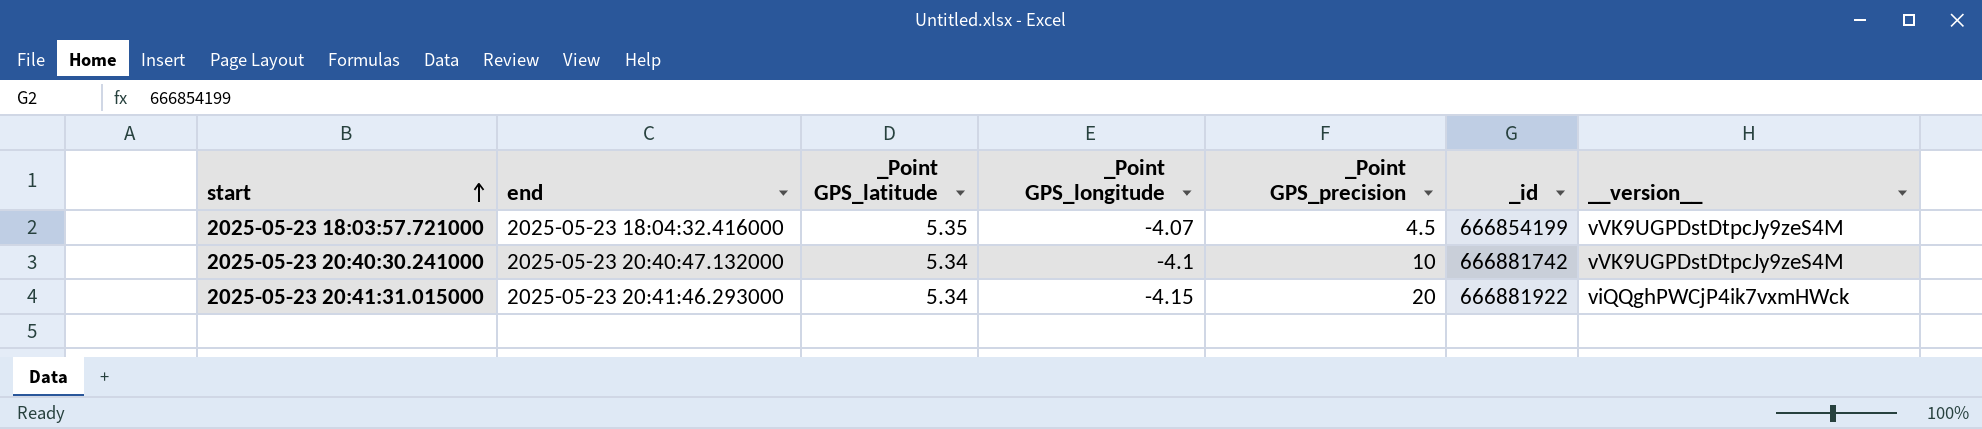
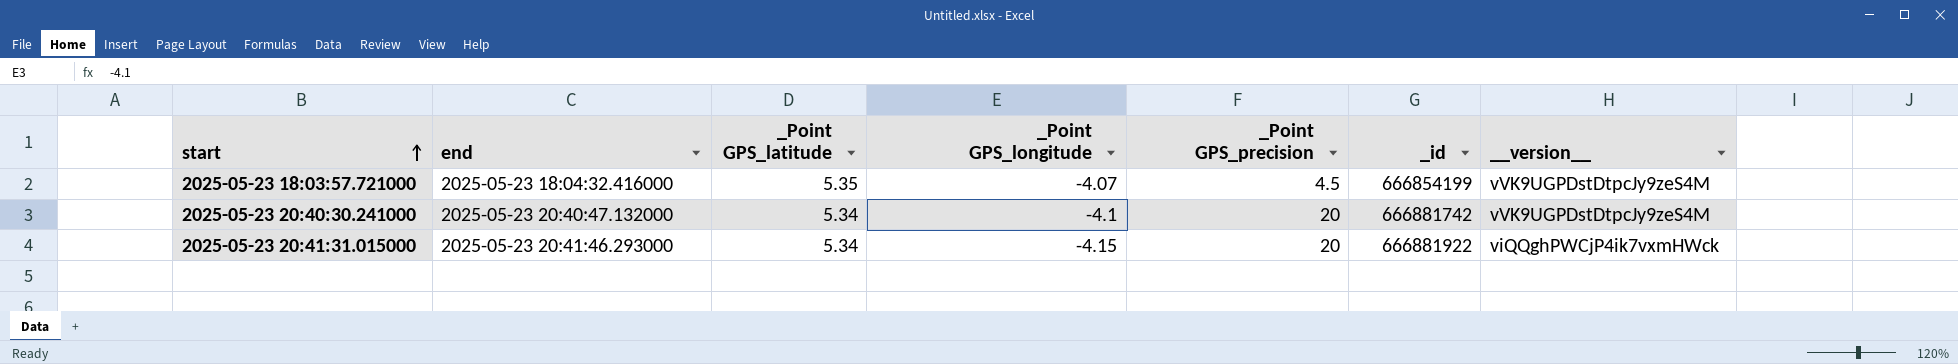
2025-05-23 20:40:30.241000 | _Point GPS_precision: 10 -> 20

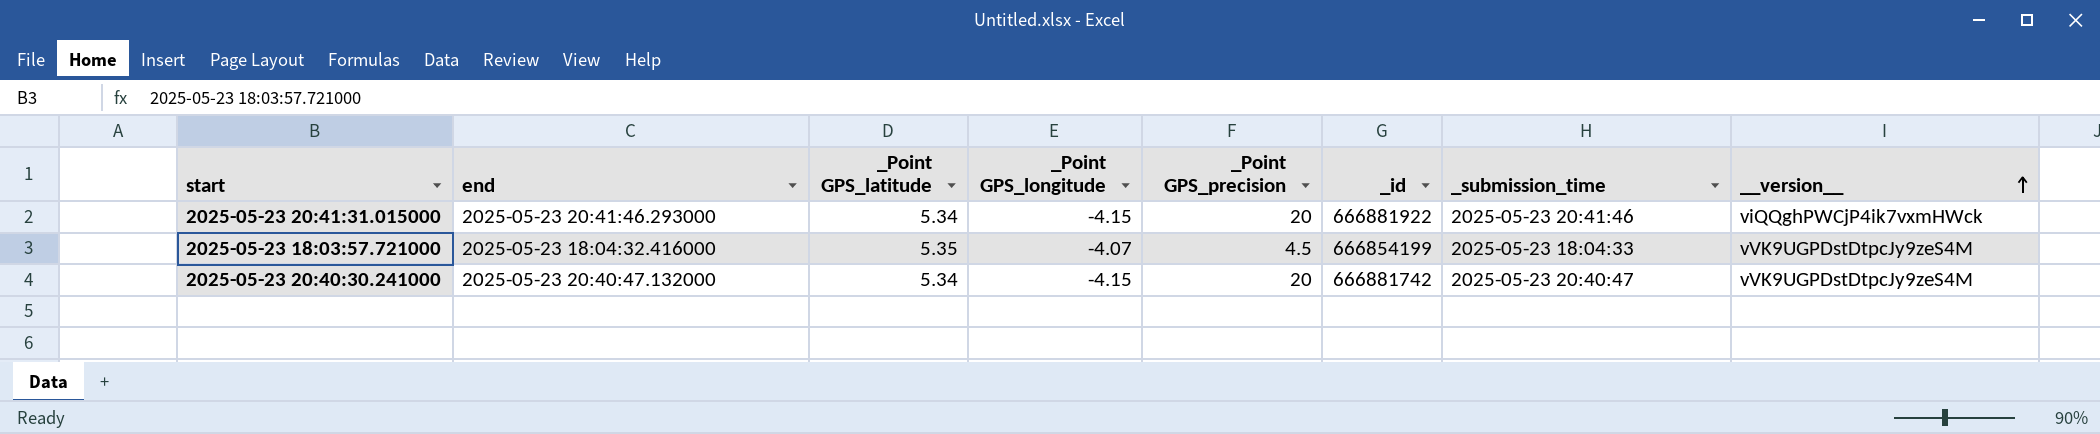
row order: start ascending -> __version__ ascending
column _submission_time | position: none -> 7
2025-05-23 20:40:30.241000 | _Point GPS_longitude: -4.1 -> -4.15

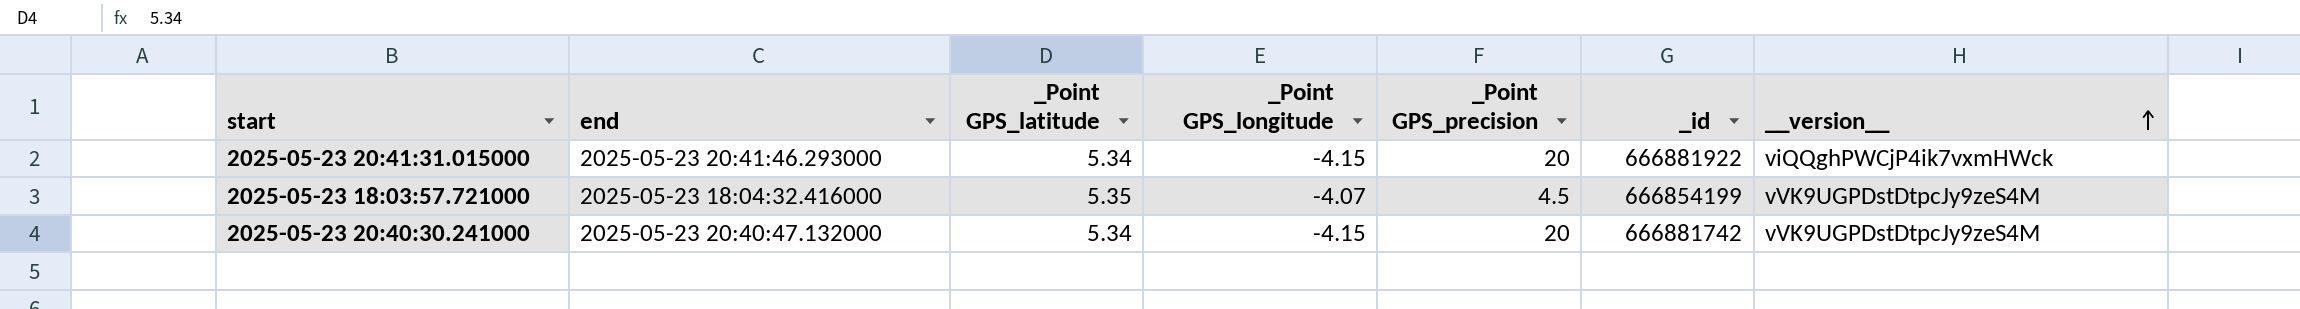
column _submission_time | position: 7 -> none

